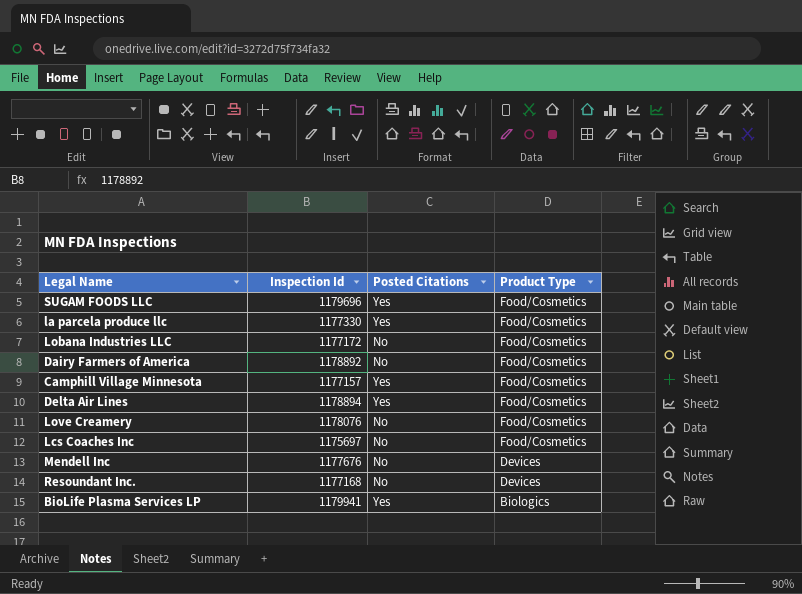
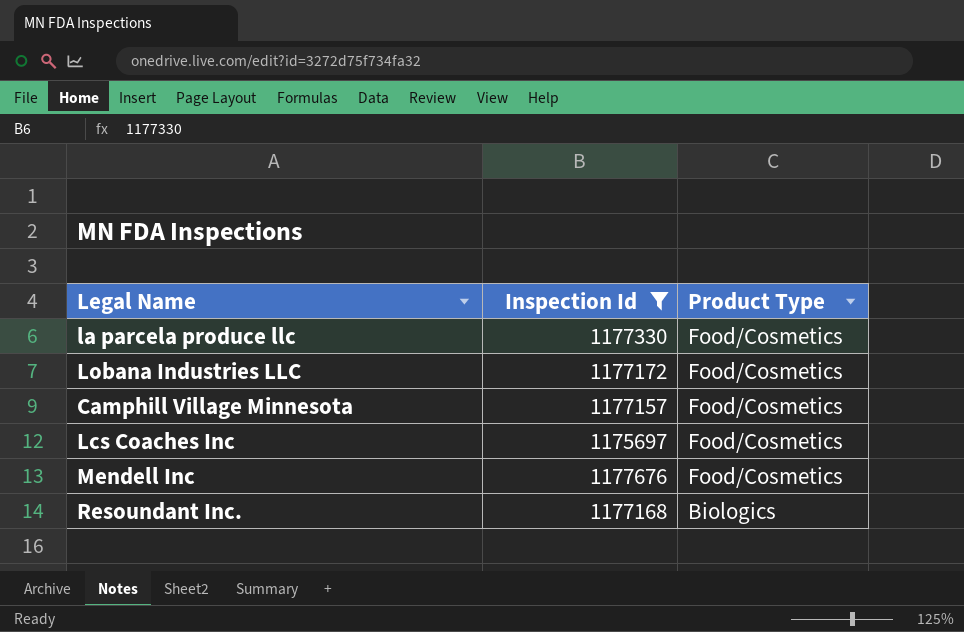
filter: none -> Inspection Id <= 1177676
column Posted Citations | position: 3 -> none
Mendell Inc | Product Type: Devices -> Food/Cosmetics
Resoundant Inc. | Product Type: Devices -> Biologics

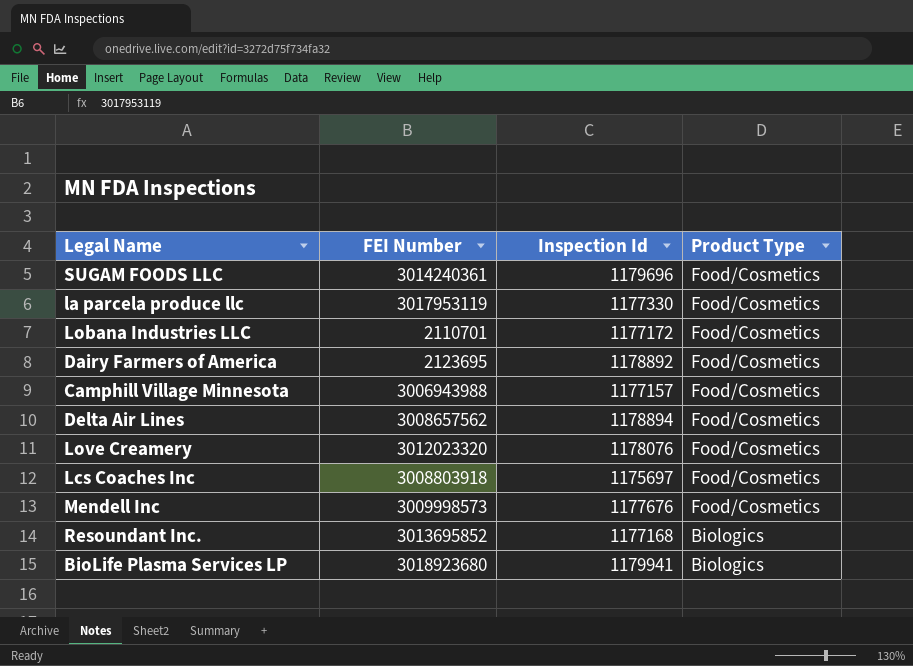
filter: Inspection Id <= 1177676 -> none
column FEI Number | position: none -> 2

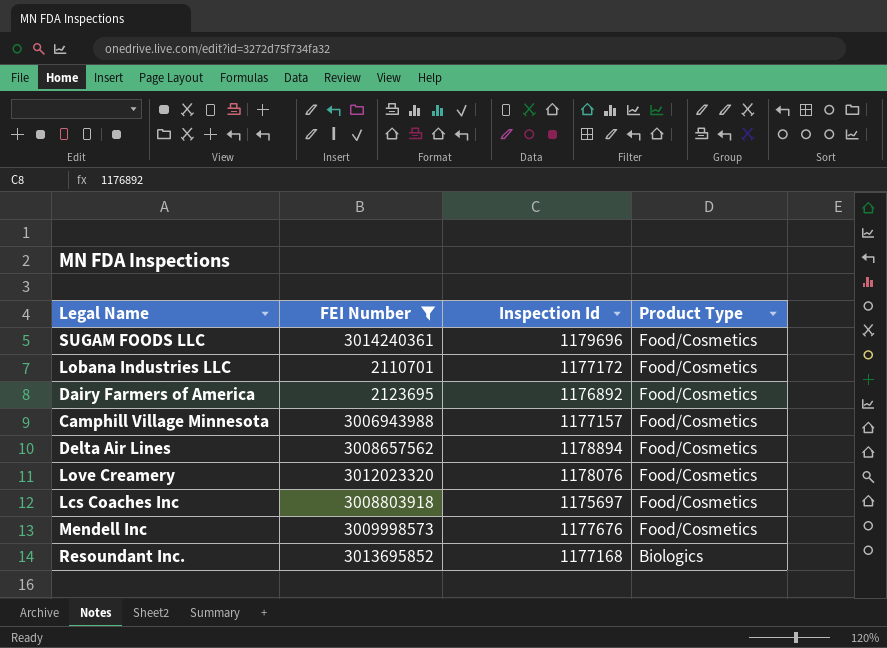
filter: none -> FEI Number <= 3014240361
Dairy Farmers of America | Inspection Id: 1178892 -> 1176892

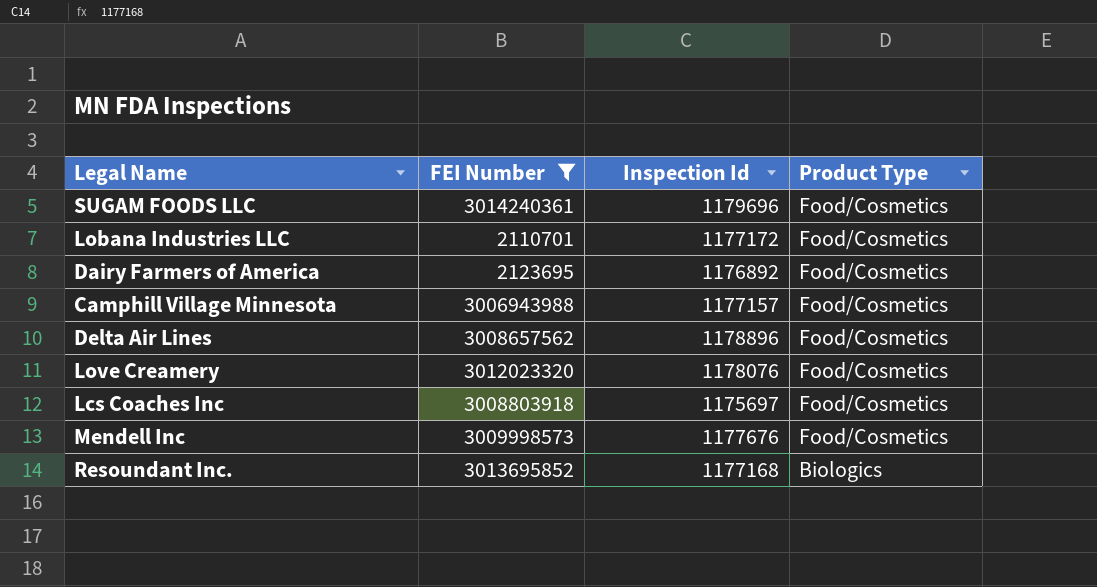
Delta Air Lines | Inspection Id: 1178894 -> 1178896

